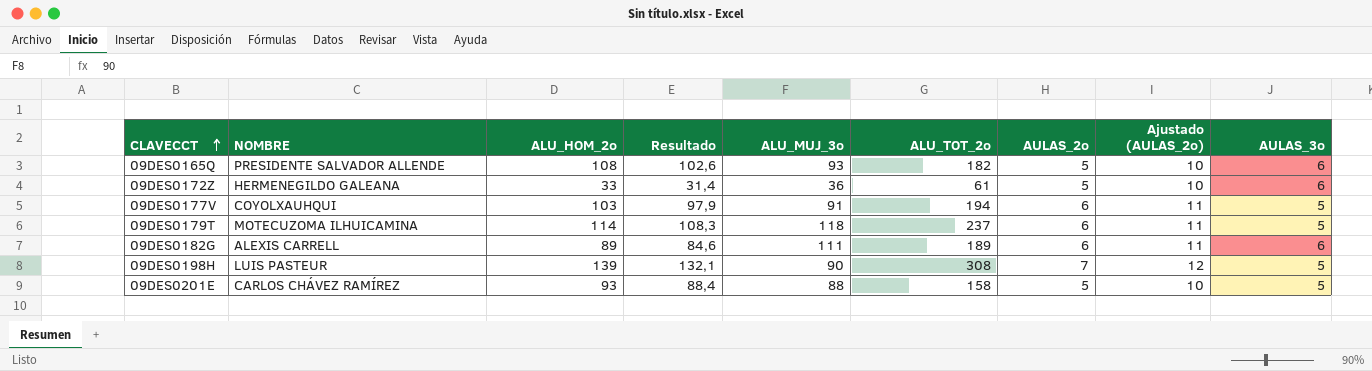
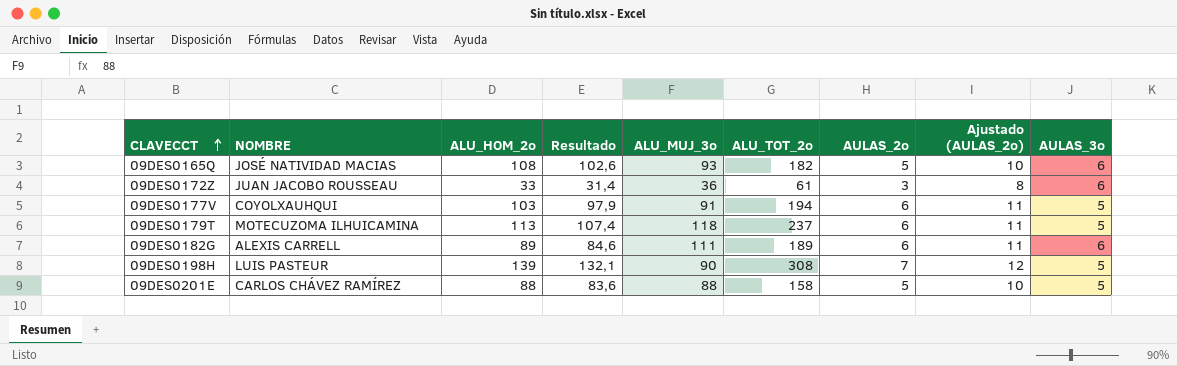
09DES0165Q | NOMBRE: PRESIDENTE SALVADOR ALLENDE -> JOSÉ NATIVIDAD MACIAS
09DES0172Z | NOMBRE: HERMENEGILDO GALEANA -> JUAN JACOBO ROUSSEAU
09DES0172Z | AULAS_2o: 5 -> 3
09DES0172Z | Ajustado (AULAS_2o): 10 -> 8
09DES0179T | ALU_HOM_2o: 114 -> 113
09DES0179T | Resultado: 108,3 -> 107,4
09DES0201E | ALU_HOM_2o: 93 -> 88
09DES0201E | Resultado: 88,4 -> 83,6

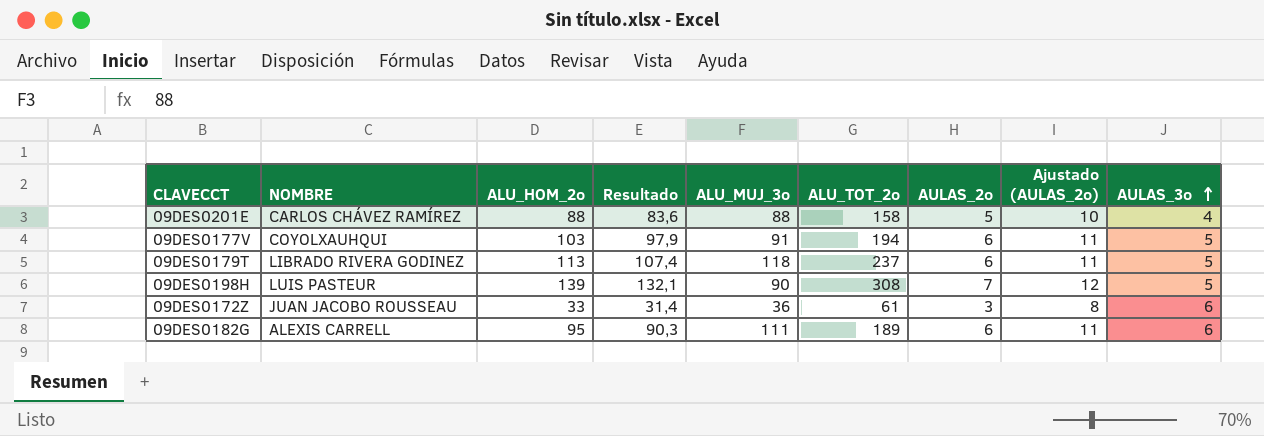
row order: CLAVECCT ascending -> AULAS_3o ascending
row 09DES0165Q: JOSÉ NATIVIDAD MACIAS | 108 | 102,6 | 93 | 182 | 5 | 10 | 6 -> none
09DES0201E | AULAS_3o: 5 -> 4
09DES0179T | NOMBRE: MOTECUZOMA ILHUICAMINA -> LIBRADO RIVERA GODINEZ
09DES0182G | ALU_HOM_2o: 89 -> 95
09DES0182G | Resultado: 84,6 -> 90,3

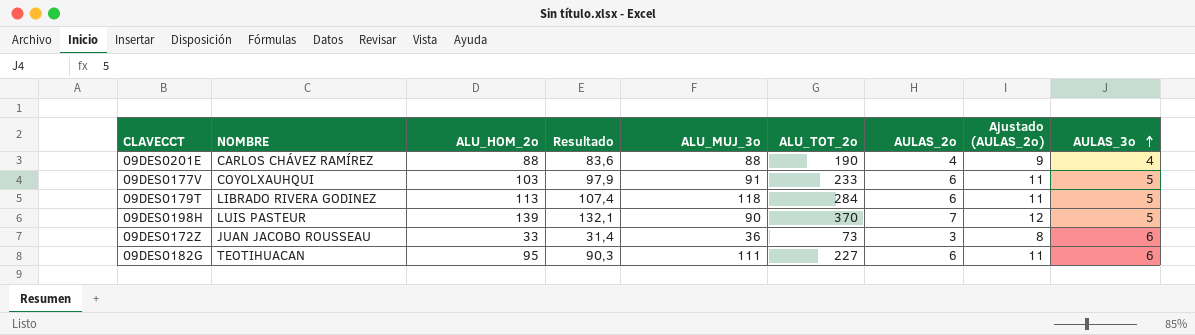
09DES0201E | ALU_TOT_2o: 158 -> 190
09DES0201E | AULAS_2o: 5 -> 4
09DES0201E | Ajustado (AULAS_2o): 10 -> 9
09DES0177V | ALU_TOT_2o: 194 -> 233
09DES0179T | ALU_TOT_2o: 237 -> 284
09DES0198H | ALU_TOT_2o: 308 -> 370
09DES0172Z | ALU_TOT_2o: 61 -> 73
09DES0182G | NOMBRE: ALEXIS CARRELL -> TEOTIHUACAN
09DES0182G | ALU_TOT_2o: 189 -> 227

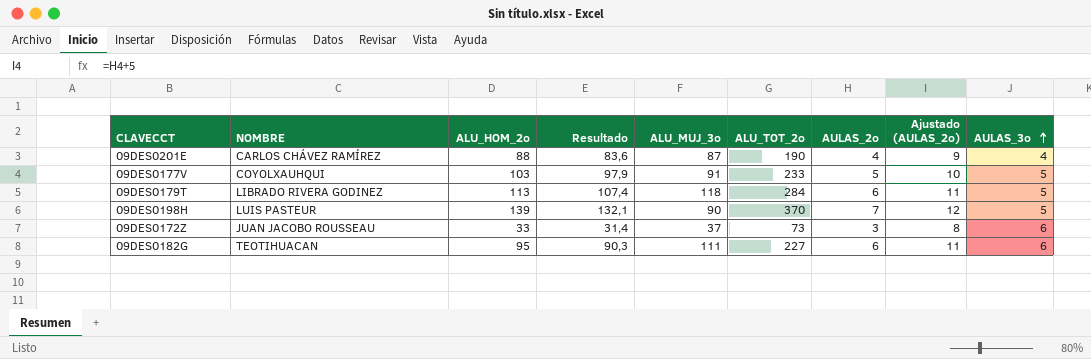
09DES0201E | ALU_MUJ_3o: 88 -> 87
09DES0177V | AULAS_2o: 6 -> 5
09DES0177V | Ajustado (AULAS_2o): 11 -> 10
09DES0172Z | ALU_MUJ_3o: 36 -> 37

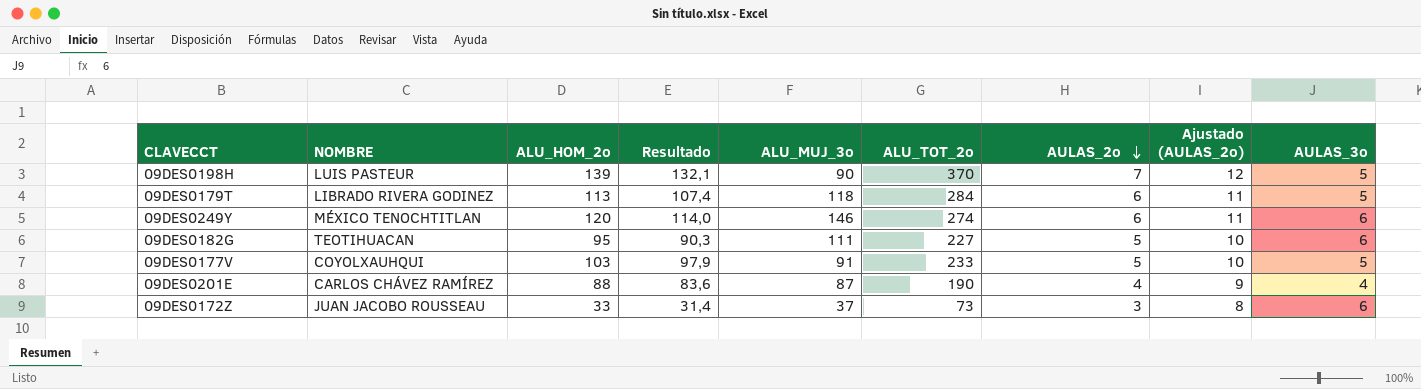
row order: AULAS_3o ascending -> AULAS_2o descending
row 09DES0249Y: none -> MÉXICO TENOCHTITLAN | 120 | 114,0 | 146 | 274 | 6 | 11 | 6
09DES0182G | AULAS_2o: 6 -> 5
09DES0182G | Ajustado (AULAS_2o): 11 -> 10

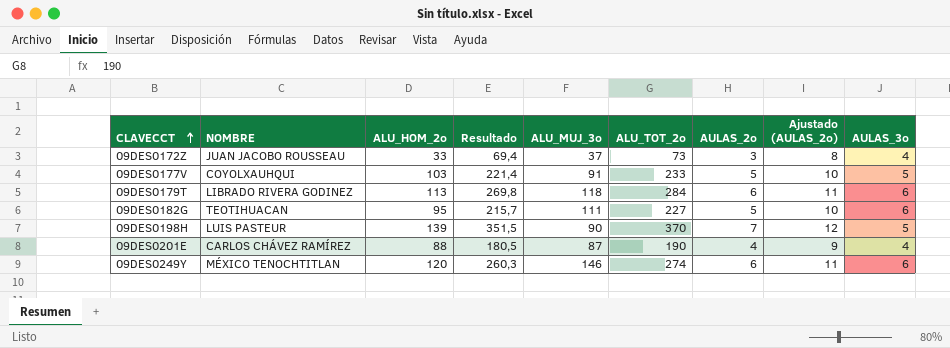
row order: AULAS_2o descending -> CLAVECCT ascending
column Resultado | formula: [ALU_HOM_2o] * 0,95 -> [ALU_TOT_2o] * 0,95
09DES0172Z | AULAS_3o: 6 -> 4
09DES0179T | AULAS_3o: 5 -> 6

